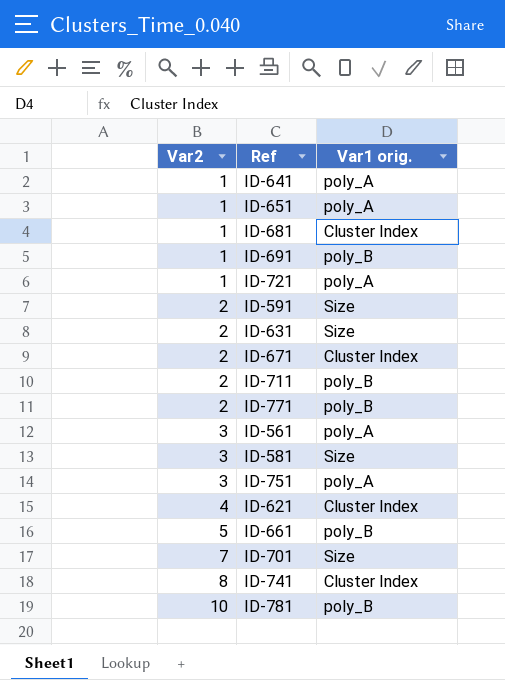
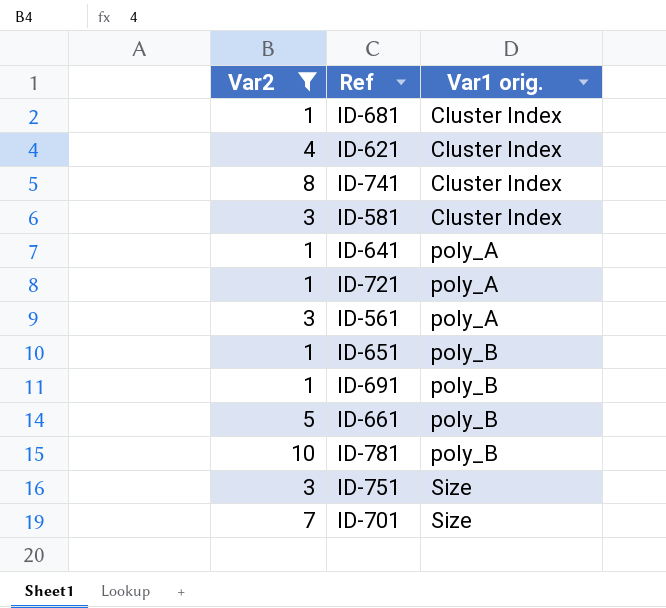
filter: none -> Var2 != 2
row order: Var2 ascending -> Var1 orig. ascending
ID-581 | Var1 orig.: Size -> Cluster Index
ID-651 | Var1 orig.: poly_A -> poly_B
ID-751 | Var1 orig.: poly_A -> Size

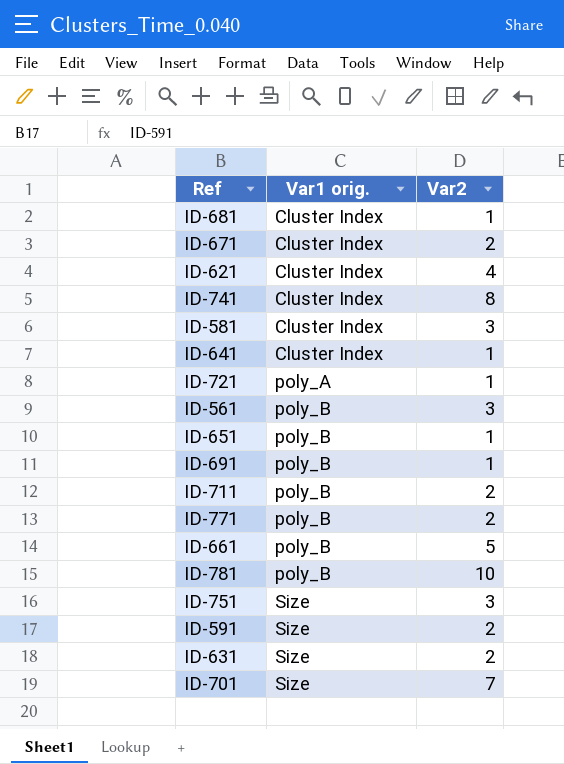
filter: Var2 != 2 -> none
column Var2 | position: 1 -> 3
ID-641 | Var1 orig.: poly_A -> Cluster Index
ID-561 | Var1 orig.: poly_A -> poly_B

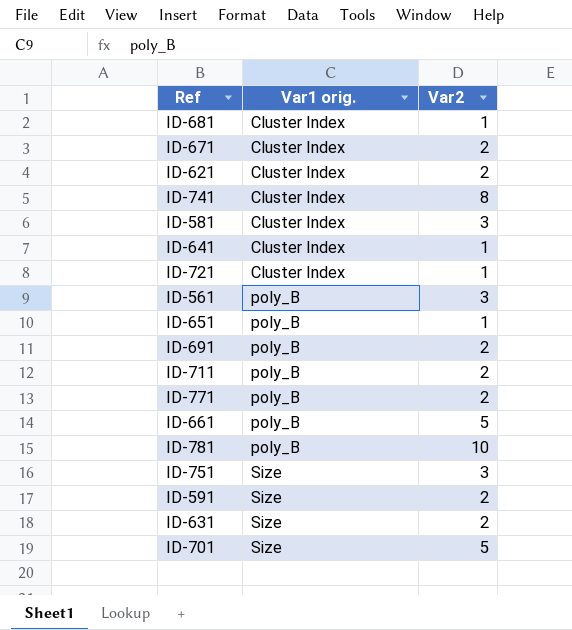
ID-621 | Var2: 4 -> 2
ID-721 | Var1 orig.: poly_A -> Cluster Index
ID-691 | Var2: 1 -> 2
ID-701 | Var2: 7 -> 5

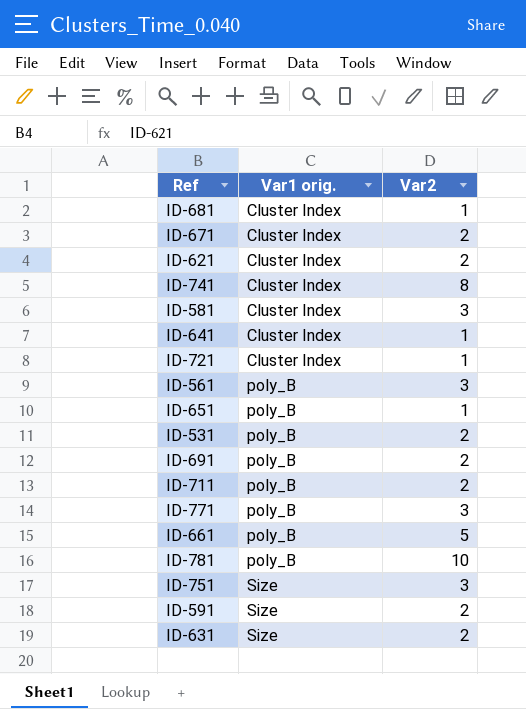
row ID-701: Size | 5 -> none
row ID-531: none -> poly_B | 2
ID-771 | Var2: 2 -> 3

